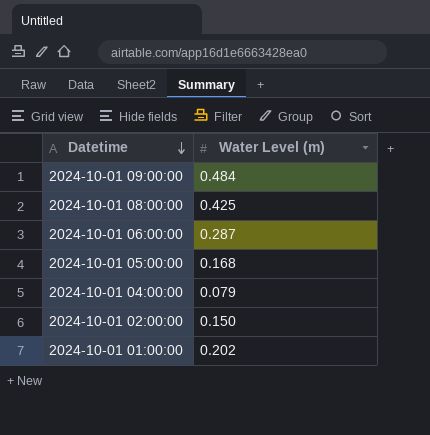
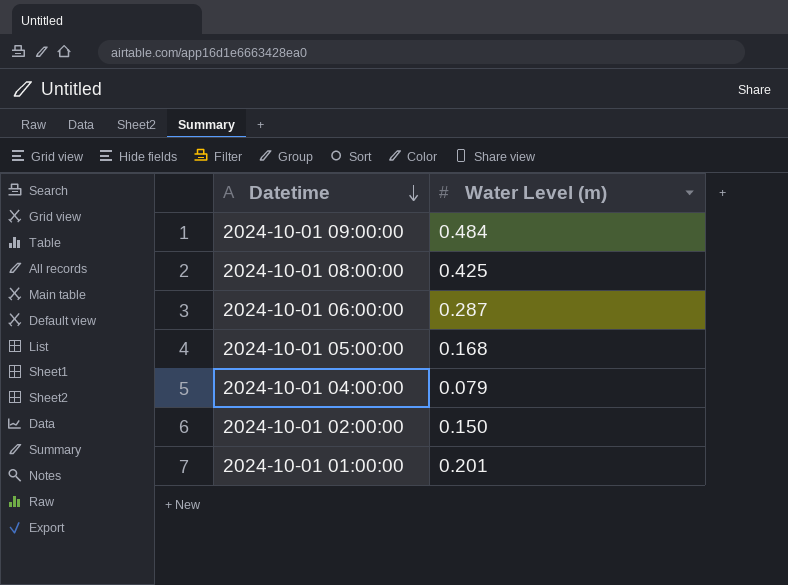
2024-10-01 01:00:00 | Water Level (m): 0.202 -> 0.201

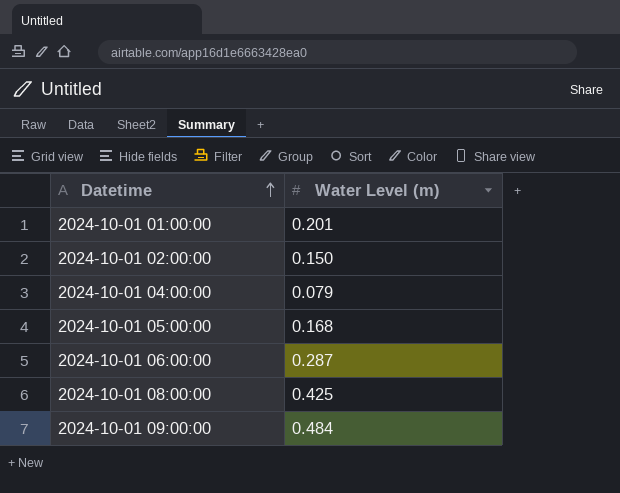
row order: Datetime descending -> Datetime ascending

